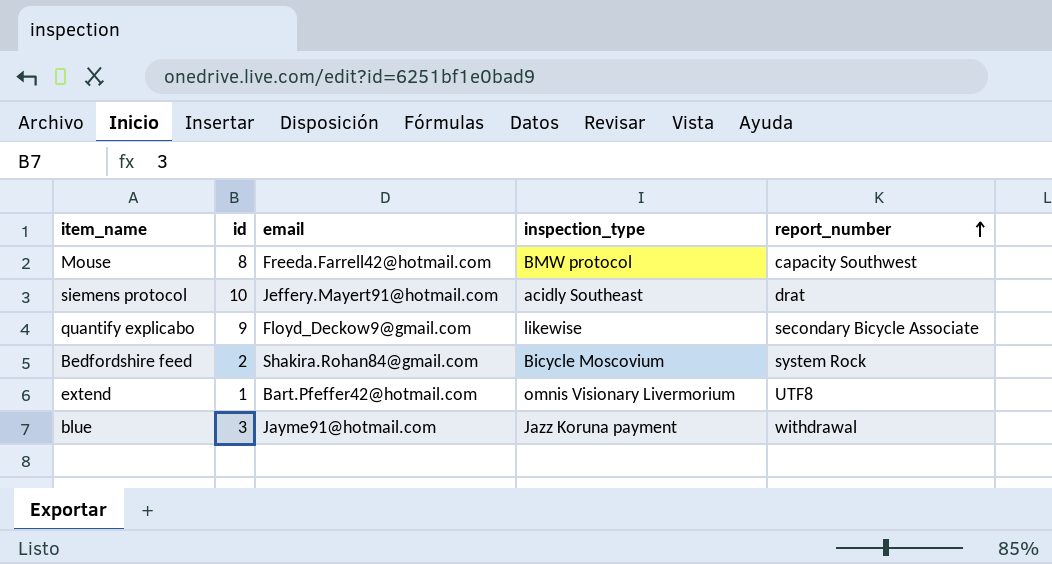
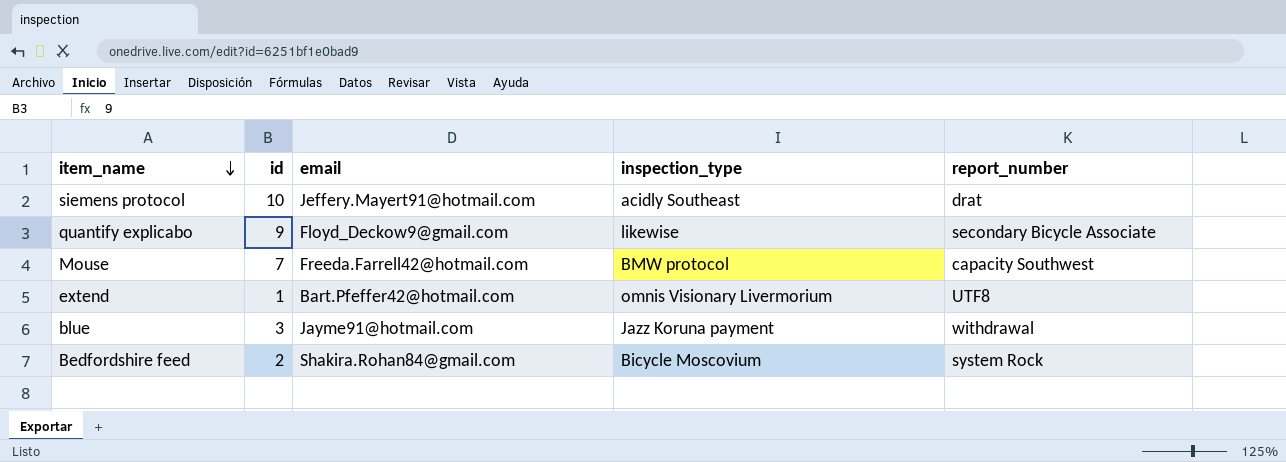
row order: report_number ascending -> item_name descending
Mouse | id: 8 -> 7

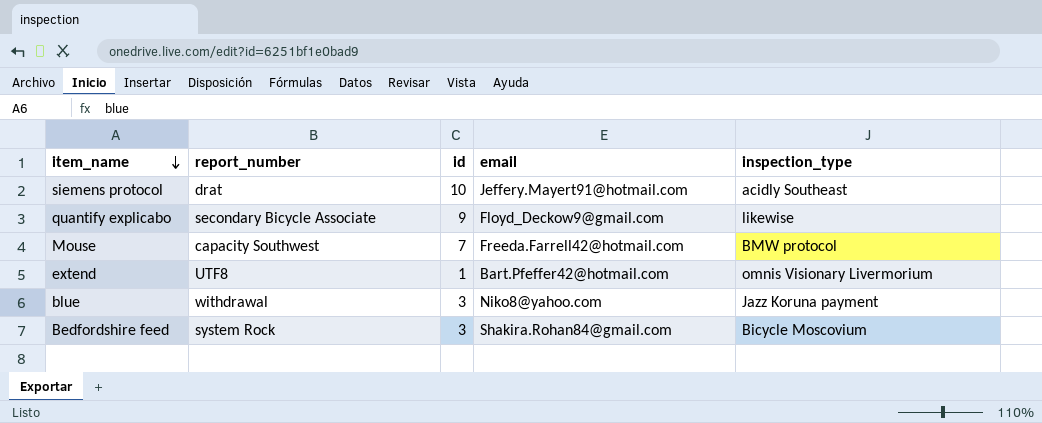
column report_number | position: 5 -> 2
blue | email: Jayme91@hotmail.com -> Niko8@yahoo.com
Bedfordshire feed | id: 2 -> 3

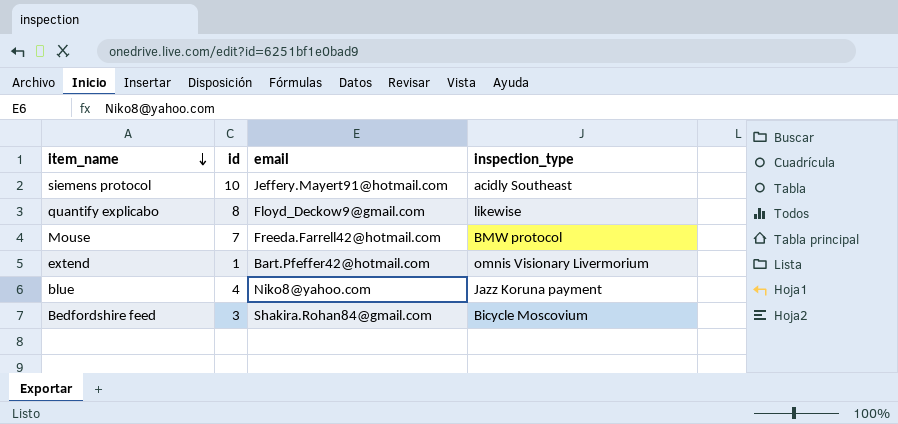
column report_number | position: 2 -> none
quantify explicabo | id: 9 -> 8
blue | id: 3 -> 4

